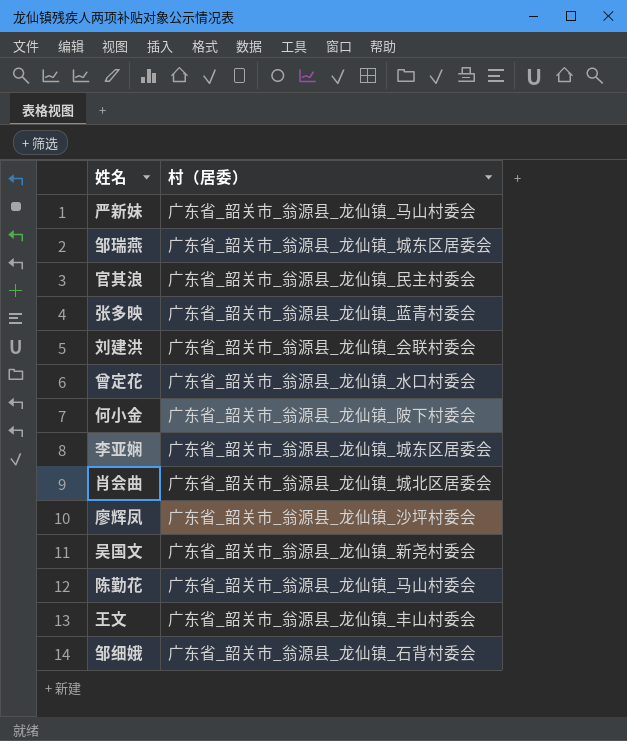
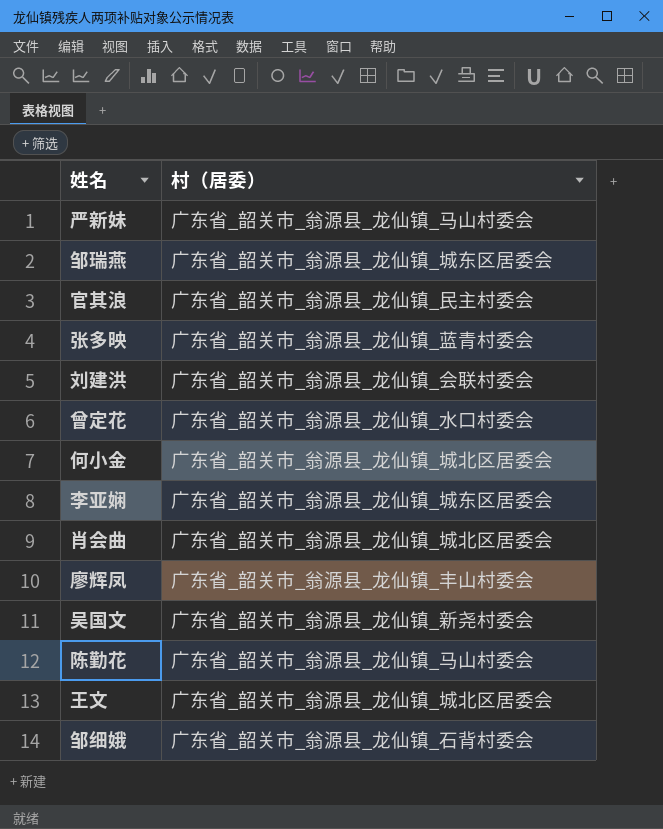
何小金 | 村（居委）: 广东省_韶关市_翁源县_龙仙镇_陂下村委会 -> 广东省_韶关市_翁源县_龙仙镇_城北区居委会
廖辉凤 | 村（居委）: 广东省_韶关市_翁源县_龙仙镇_沙坪村委会 -> 广东省_韶关市_翁源县_龙仙镇_丰山村委会
王文 | 村（居委）: 广东省_韶关市_翁源县_龙仙镇_丰山村委会 -> 广东省_韶关市_翁源县_龙仙镇_城北区居委会

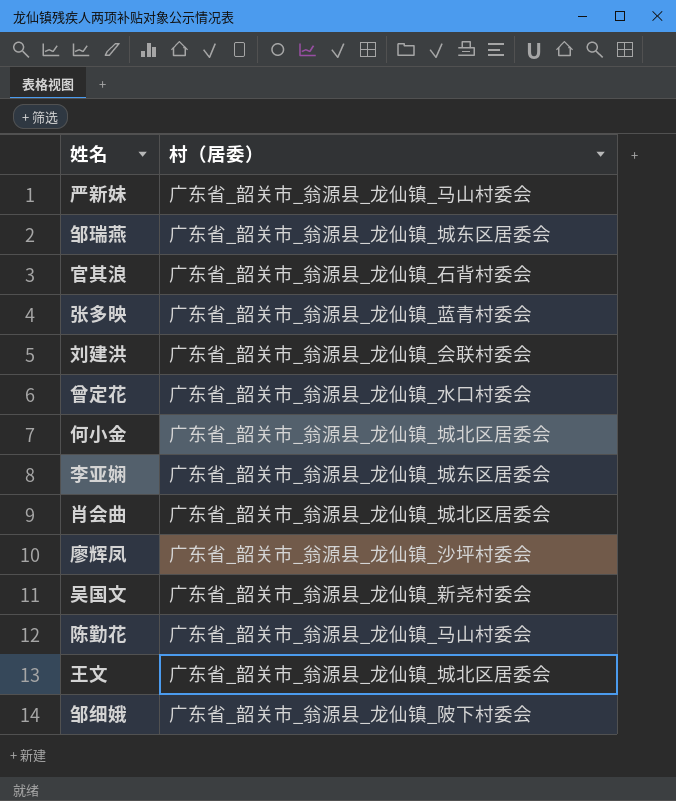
官其浪 | 村（居委）: 广东省_韶关市_翁源县_龙仙镇_民主村委会 -> 广东省_韶关市_翁源县_龙仙镇_石背村委会
廖辉凤 | 村（居委）: 广东省_韶关市_翁源县_龙仙镇_丰山村委会 -> 广东省_韶关市_翁源县_龙仙镇_沙坪村委会
邹细娥 | 村（居委）: 广东省_韶关市_翁源县_龙仙镇_石背村委会 -> 广东省_韶关市_翁源县_龙仙镇_陂下村委会

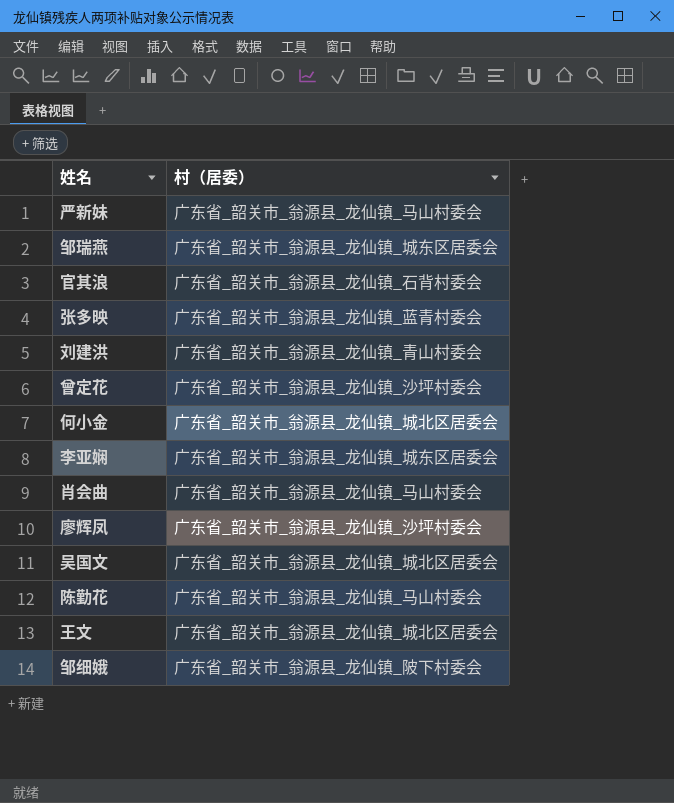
刘建洪 | 村（居委）: 广东省_韶关市_翁源县_龙仙镇_会联村委会 -> 广东省_韶关市_翁源县_龙仙镇_青山村委会
曾定花 | 村（居委）: 广东省_韶关市_翁源县_龙仙镇_水口村委会 -> 广东省_韶关市_翁源县_龙仙镇_沙坪村委会
肖会曲 | 村（居委）: 广东省_韶关市_翁源县_龙仙镇_城北区居委会 -> 广东省_韶关市_翁源县_龙仙镇_马山村委会
吴国文 | 村（居委）: 广东省_韶关市_翁源县_龙仙镇_新尧村委会 -> 广东省_韶关市_翁源县_龙仙镇_城北区居委会

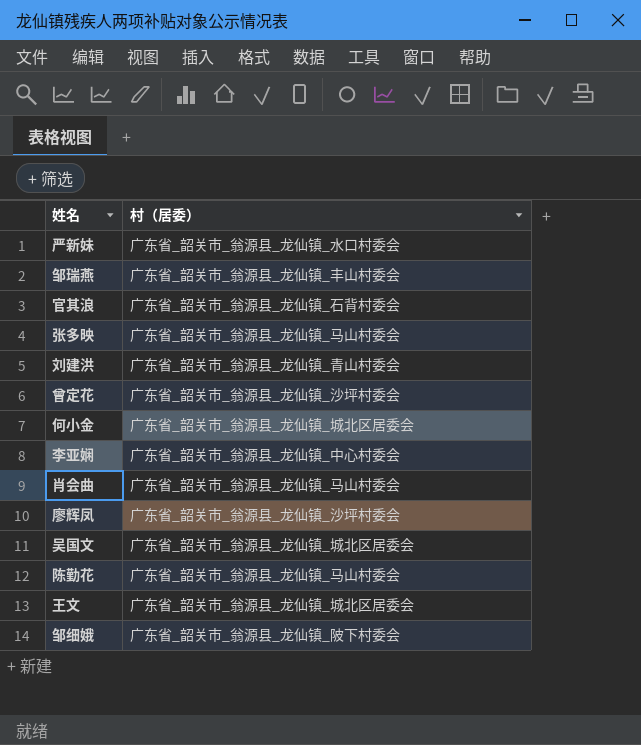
严新妹 | 村（居委）: 广东省_韶关市_翁源县_龙仙镇_马山村委会 -> 广东省_韶关市_翁源县_龙仙镇_水口村委会
邹瑞燕 | 村（居委）: 广东省_韶关市_翁源县_龙仙镇_城东区居委会 -> 广东省_韶关市_翁源县_龙仙镇_丰山村委会
张多映 | 村（居委）: 广东省_韶关市_翁源县_龙仙镇_蓝青村委会 -> 广东省_韶关市_翁源县_龙仙镇_马山村委会
李亚娴 | 村（居委）: 广东省_韶关市_翁源县_龙仙镇_城东区居委会 -> 广东省_韶关市_翁源县_龙仙镇_中心村委会

